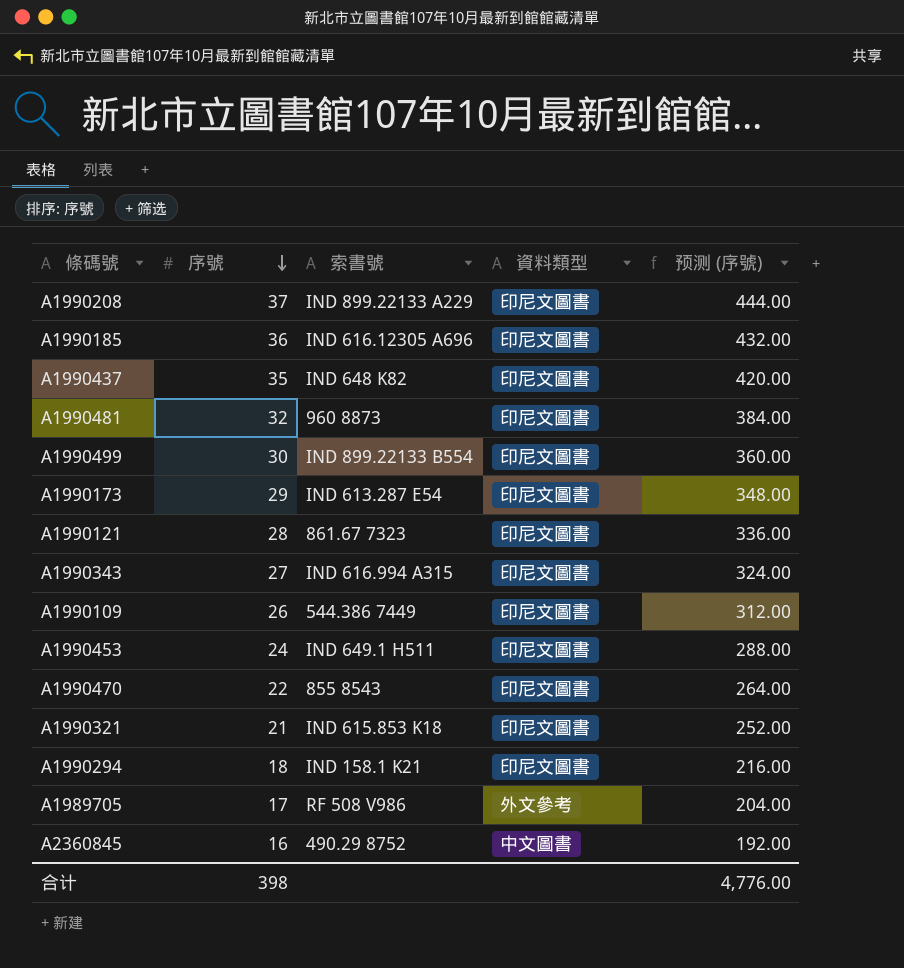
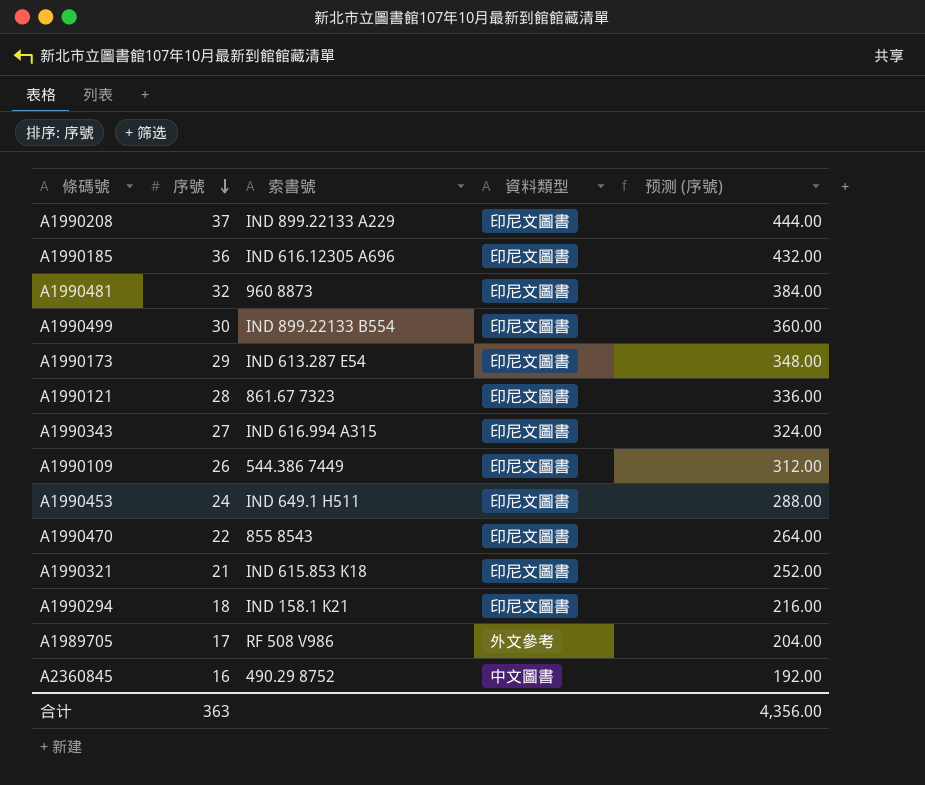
row A1990437: 35 | IND 648 K82 | 印尼文圖書 | 420.00 -> none
合计 | 序號: 398 -> 363
合计 | 预测 (序號): 4,776.00 -> 4,356.00

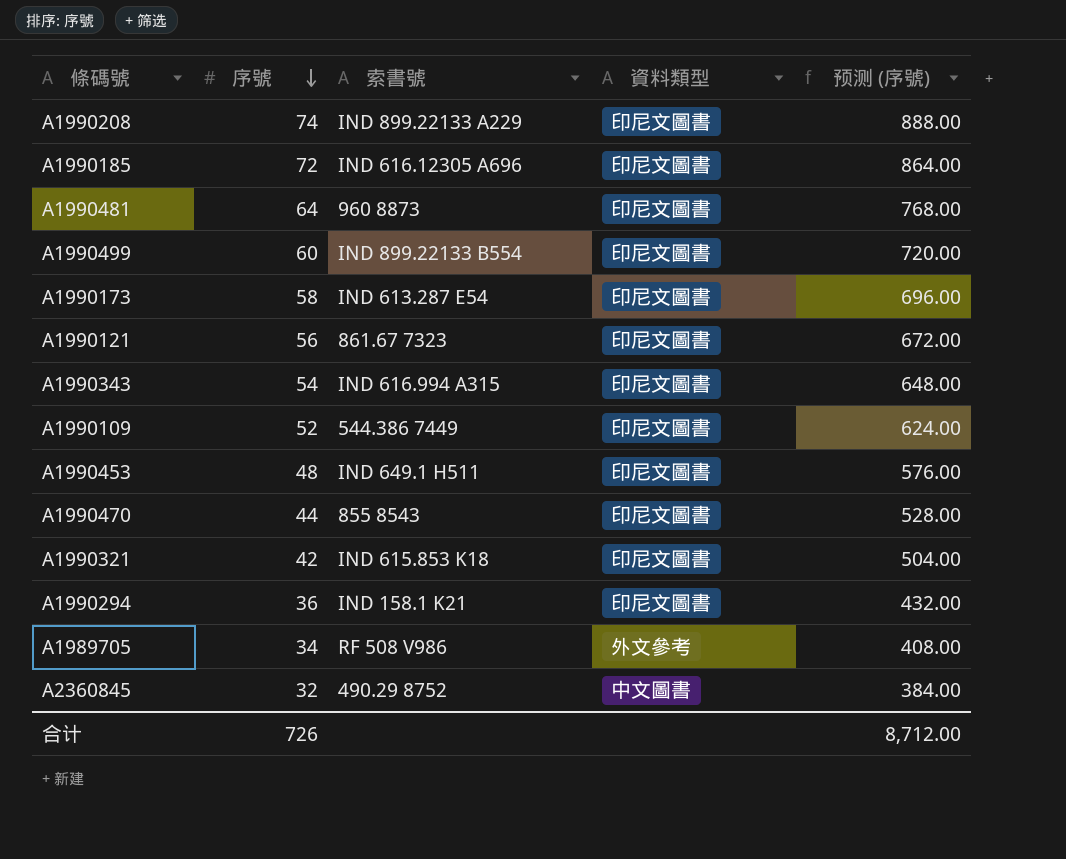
A1990208 | 序號: 37 -> 74
A1990208 | 预测 (序號): 444.00 -> 888.00
A1990185 | 序號: 36 -> 72
A1990185 | 预测 (序號): 432.00 -> 864.00
A1990481 | 序號: 32 -> 64
A1990481 | 预测 (序號): 384.00 -> 768.00
A1990499 | 序號: 30 -> 60
A1990499 | 预测 (序號): 360.00 -> 720.00
A1990173 | 序號: 29 -> 58
A1990173 | 预测 (序號): 348.00 -> 696.00
A1990121 | 序號: 28 -> 56
A1990121 | 预测 (序號): 336.00 -> 672.00
A1990343 | 序號: 27 -> 54
A1990343 | 预测 (序號): 324.00 -> 648.00
A1990109 | 序號: 26 -> 52
A1990109 | 预测 (序號): 312.00 -> 624.00
A1990453 | 序號: 24 -> 48
A1990453 | 预测 (序號): 288.00 -> 576.00
A1990470 | 序號: 22 -> 44
A1990470 | 预测 (序號): 264.00 -> 528.00
A1990321 | 序號: 21 -> 42
A1990321 | 预测 (序號): 252.00 -> 504.00
A1990294 | 序號: 18 -> 36
A1990294 | 预测 (序號): 216.00 -> 432.00
A1989705 | 序號: 17 -> 34
A1989705 | 预测 (序號): 204.00 -> 408.00
A2360845 | 序號: 16 -> 32
A2360845 | 预测 (序號): 192.00 -> 384.00
合计 | 序號: 363 -> 726
合计 | 预测 (序號): 4,356.00 -> 8,712.00

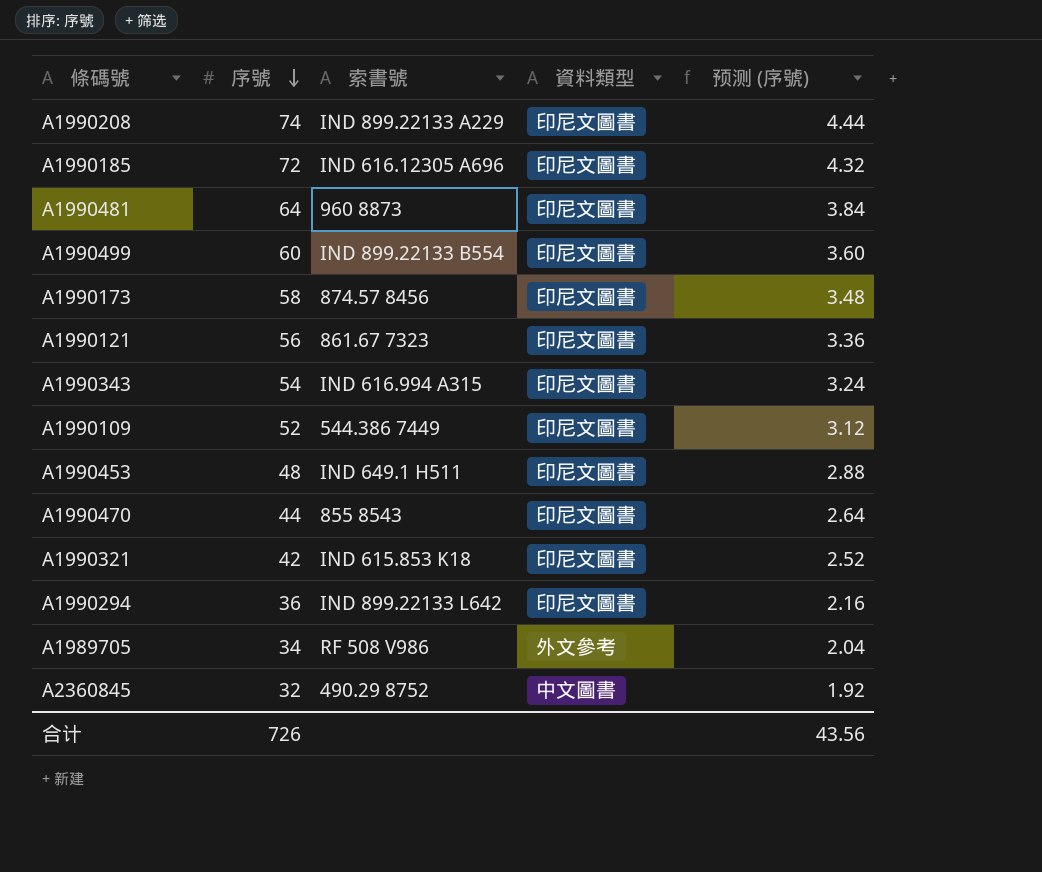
column 预测 (序號) | formula: [序號] * 12 -> [序號] * 0.06
A1990173 | 索書號: IND 613.287 E54 -> 874.57 8456
A1990294 | 索書號: IND 158.1 K21 -> IND 899.22133 L642
合计 | 预测 (序號): 8,712.00 -> 43.56

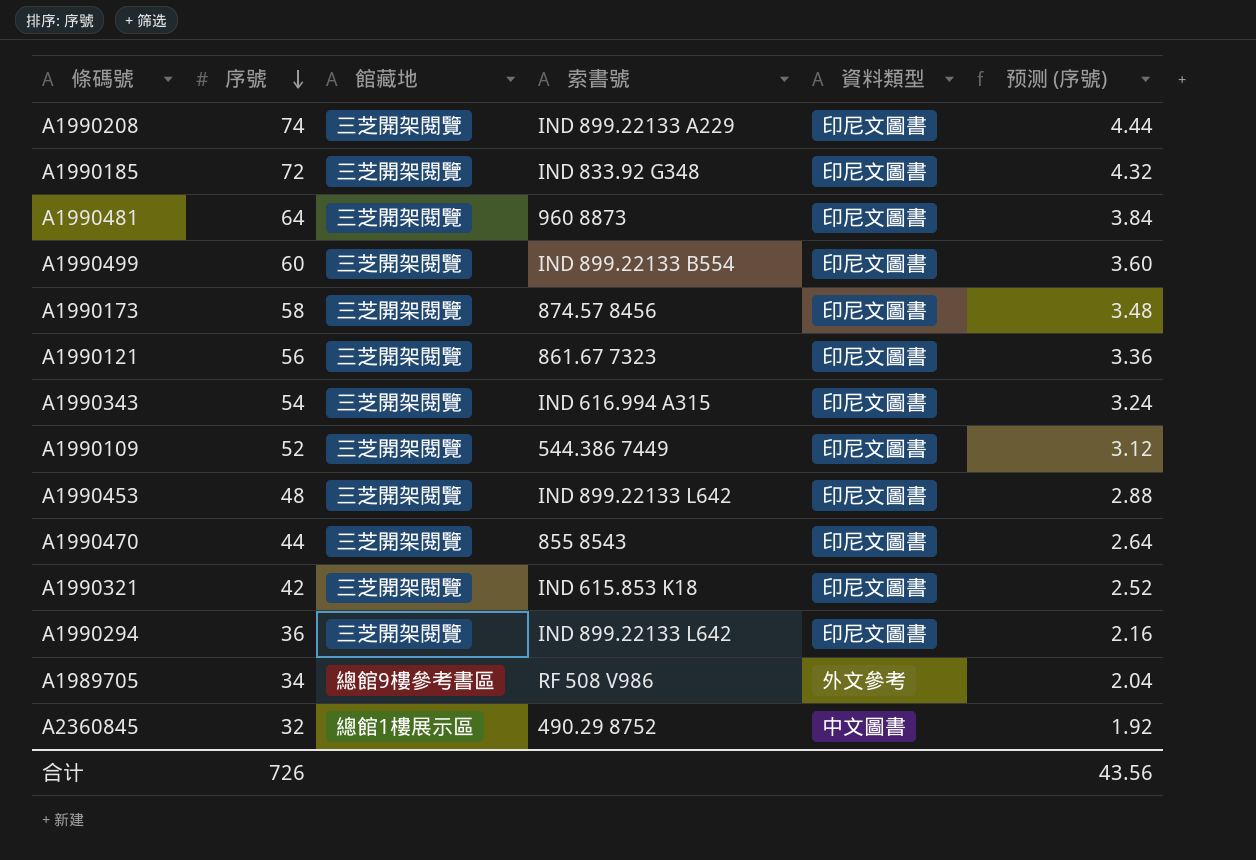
column 館藏地 | position: none -> 3
A1990185 | 索書號: IND 616.12305 A696 -> IND 833.92 G348
A1990453 | 索書號: IND 649.1 H511 -> IND 899.22133 L642

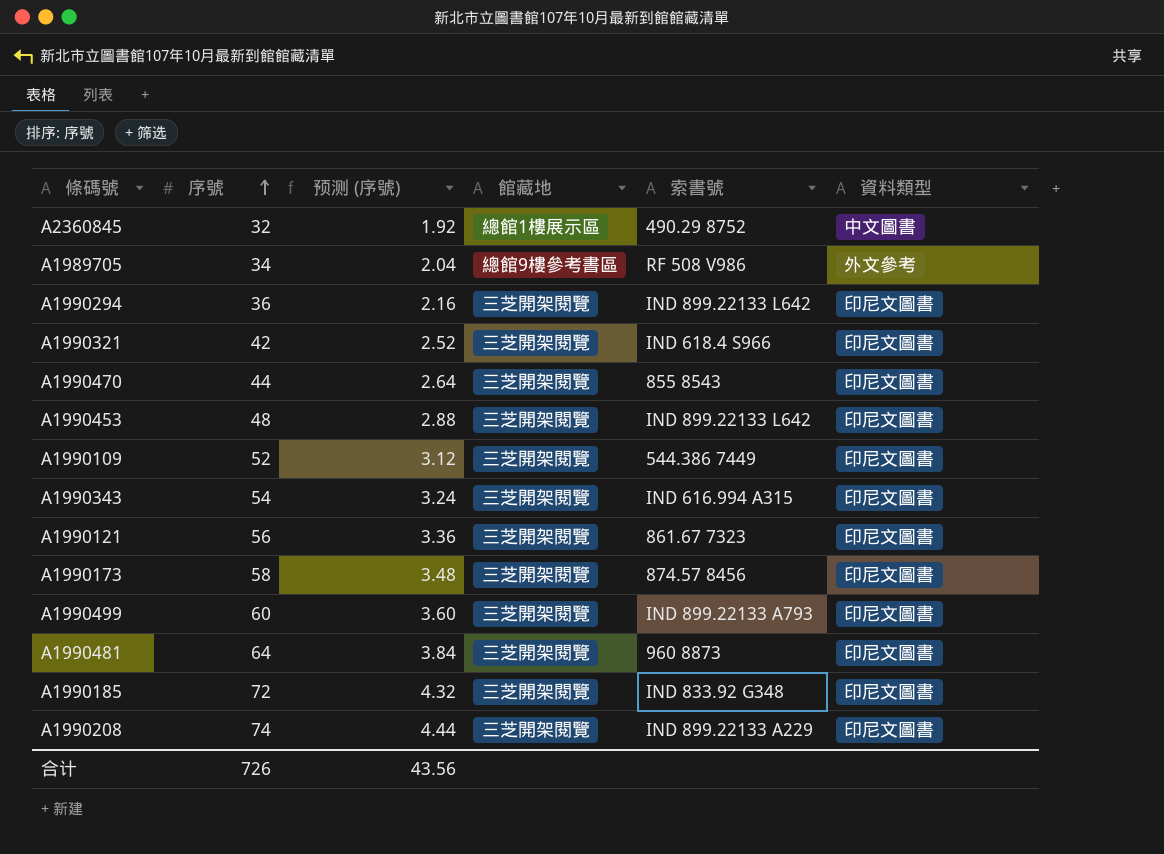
row order: 序號 descending -> 序號 ascending
column 预测 (序號) | position: 6 -> 3
A1990321 | 索書號: IND 615.853 K18 -> IND 618.4 S966
A1990499 | 索書號: IND 899.22133 B554 -> IND 899.22133 A793

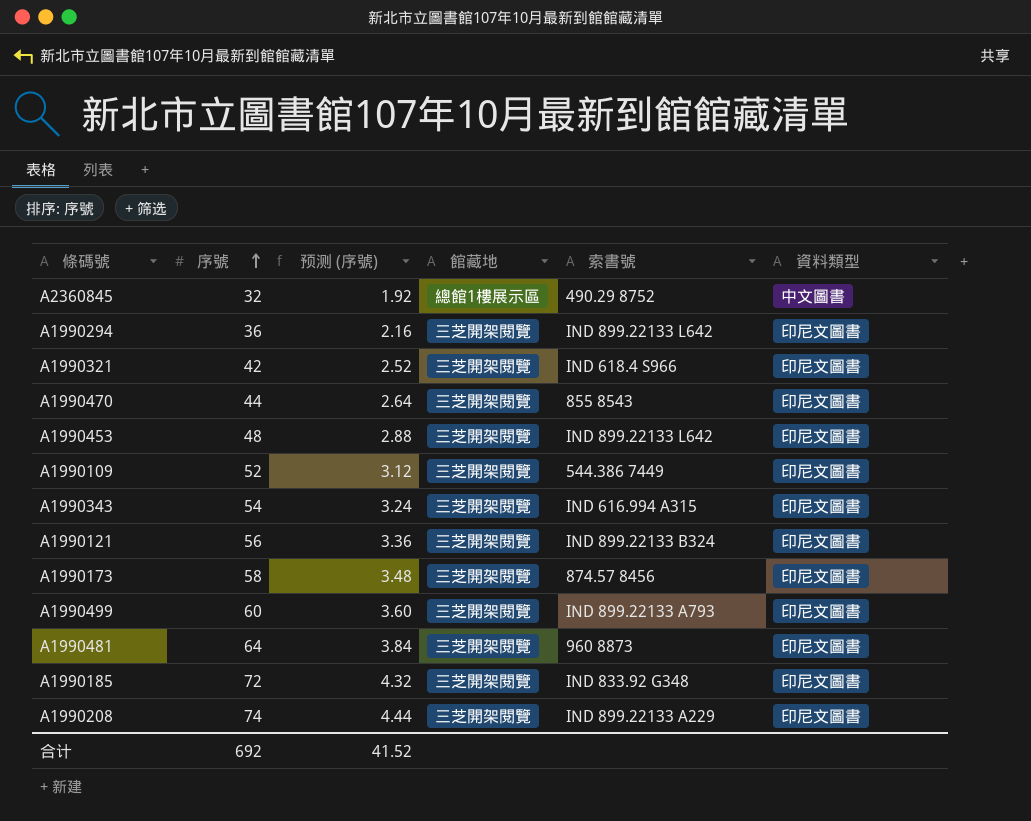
row A1989705: 34 | 2.04 | 總館9樓參考書區 | RF 508 V986 | 外文參考 -> none
A1990121 | 索書號: 861.67 7323 -> IND 899.22133 B324
合计 | 序號: 726 -> 692
合计 | 预测 (序號): 43.56 -> 41.52

